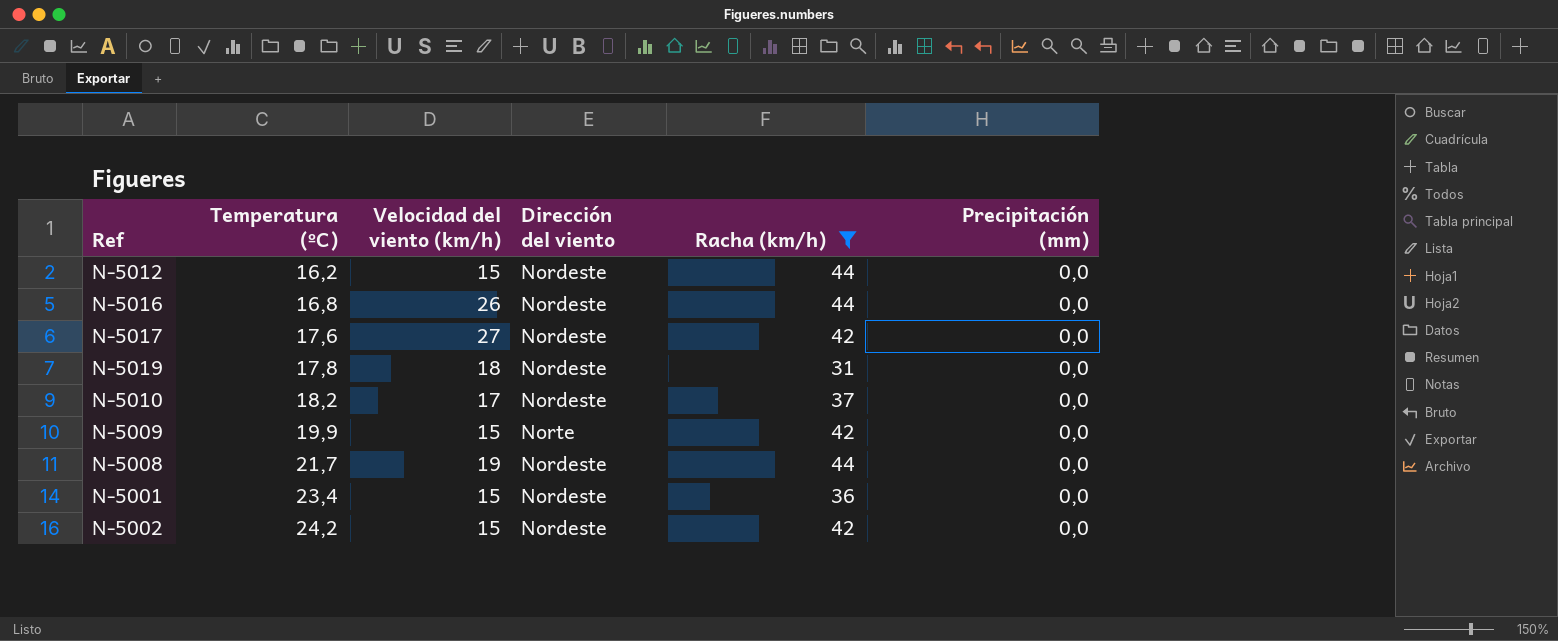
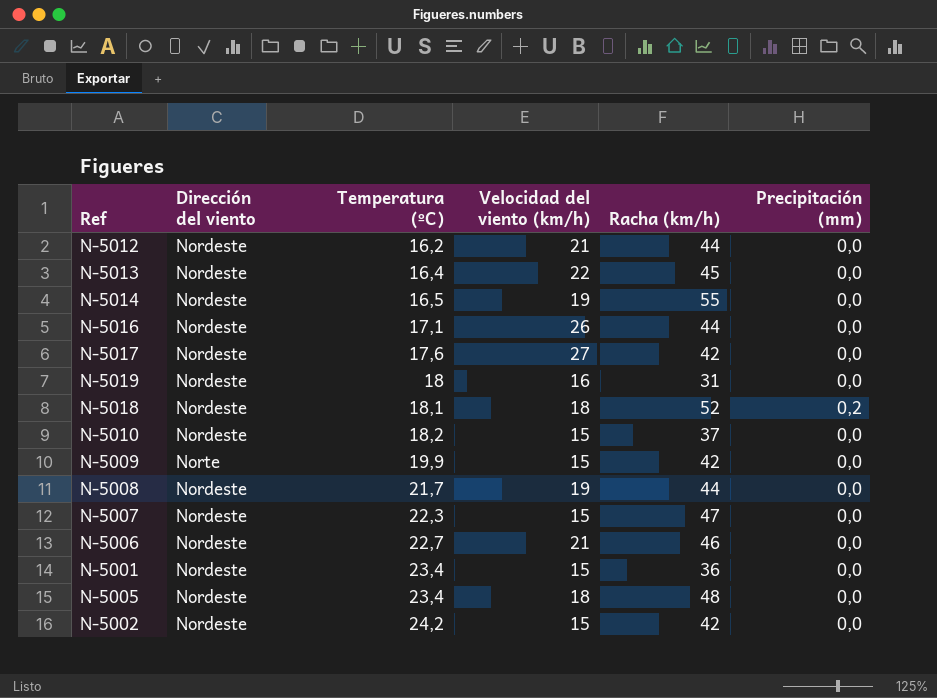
filter: Racha (km/h) <= 44 -> none
column Dirección del viento | position: 4 -> 2
N-5012 | Velocidad del viento (km/h): 15 -> 21
N-5016 | Temperatura (ºC): 16,8 -> 17,1
N-5019 | Temperatura (ºC): 17,8 -> 18
N-5019 | Velocidad del viento (km/h): 18 -> 16
N-5010 | Velocidad del viento (km/h): 17 -> 15

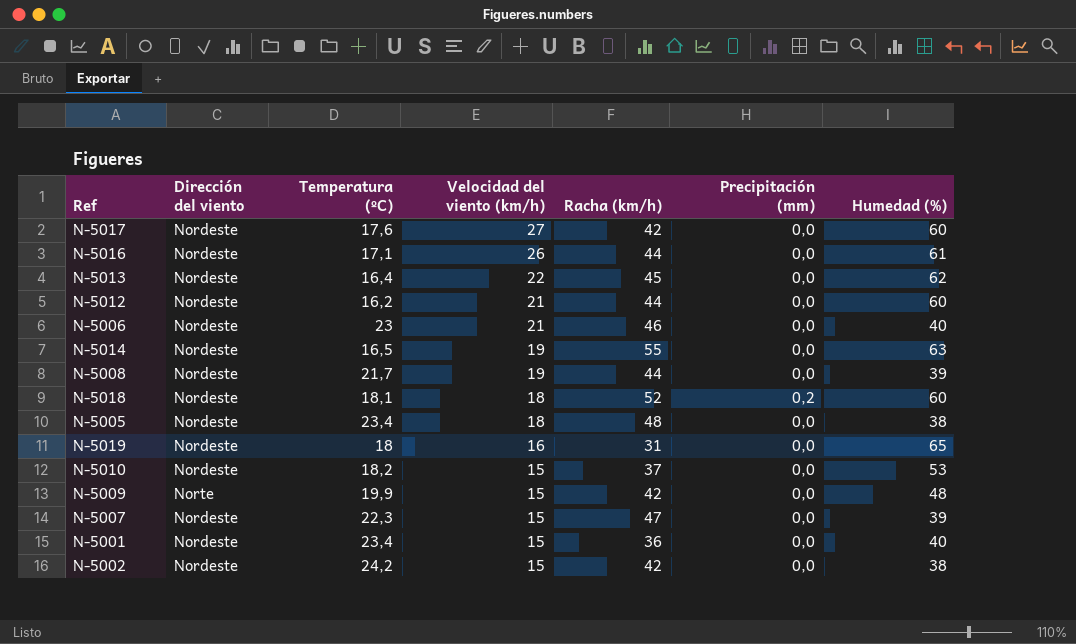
row order: Temperatura (ºC) ascending -> Velocidad del viento (km/h) descending
column Humedad (%) | position: none -> 7
N-5006 | Temperatura (ºC): 22,7 -> 23

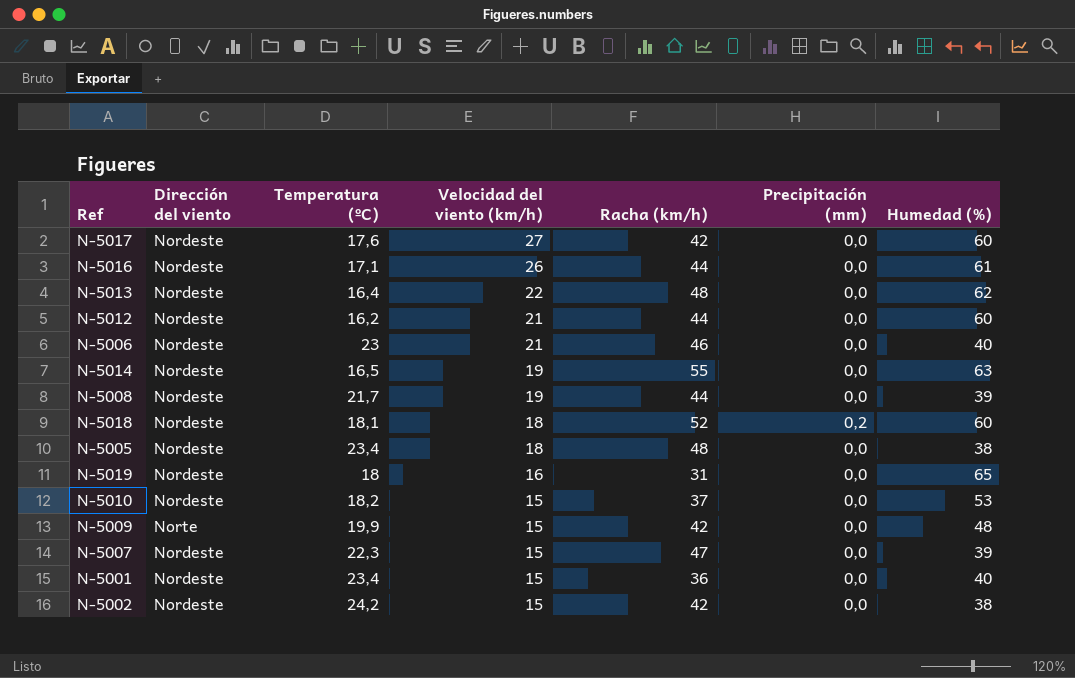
N-5013 | Racha (km/h): 45 -> 48

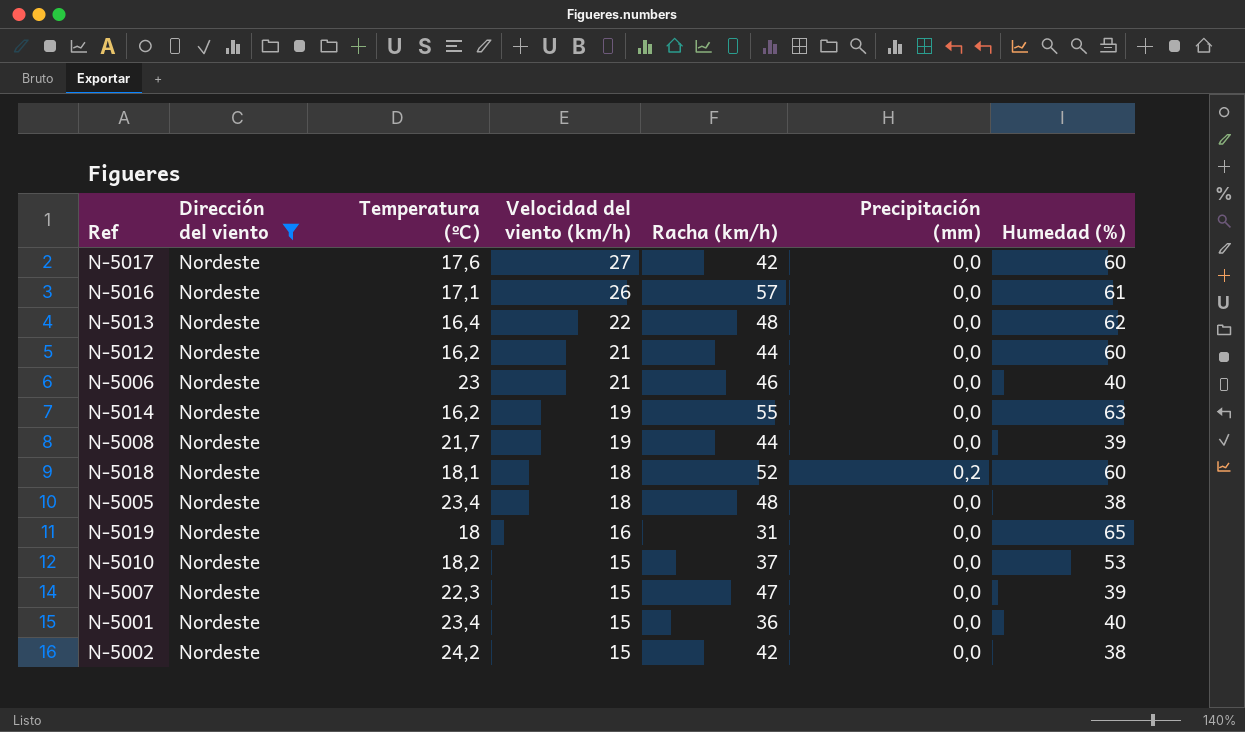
filter: none -> Dirección del viento = Nordeste
N-5016 | Racha (km/h): 44 -> 57
N-5014 | Temperatura (ºC): 16,5 -> 16,2

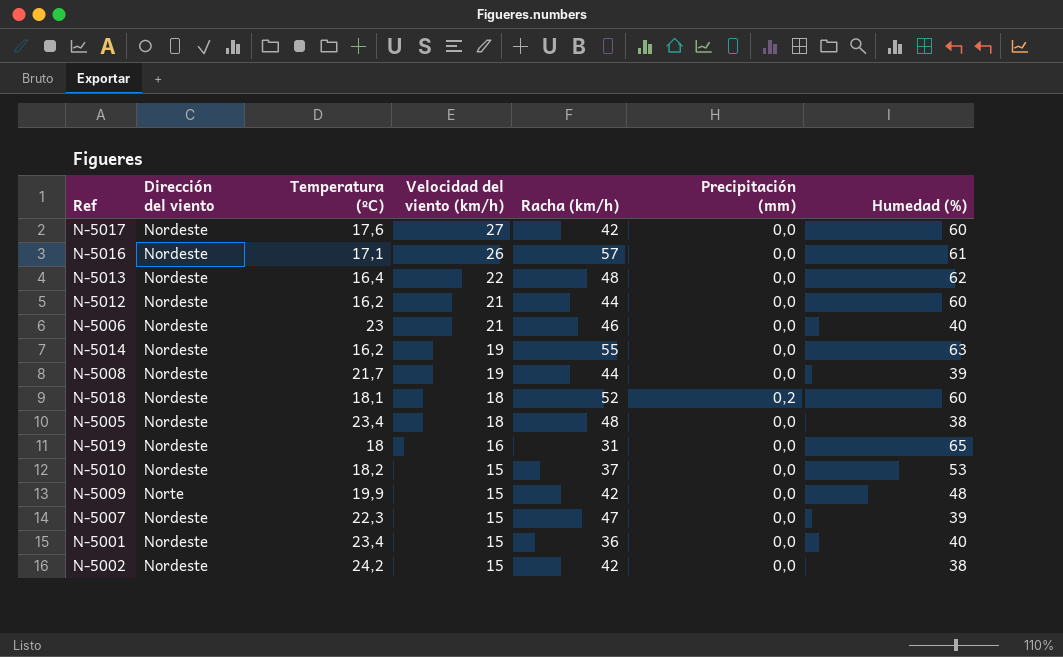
filter: Dirección del viento = Nordeste -> none

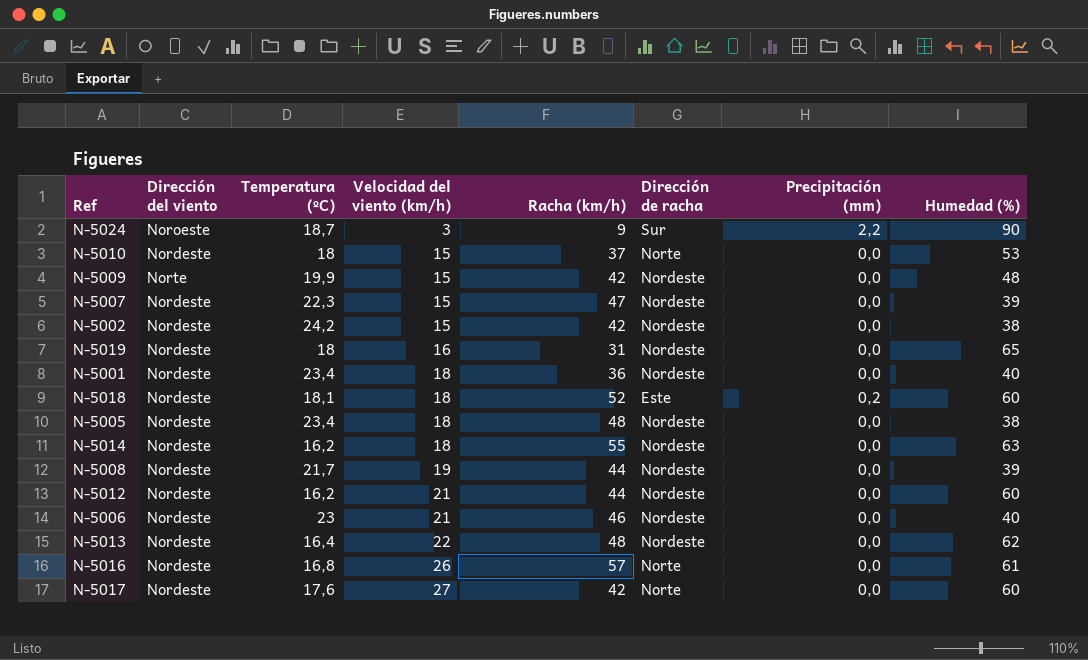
row order: Velocidad del viento (km/h) descending -> Velocidad del viento (km/h) ascending
column Dirección de racha | position: none -> 6
row N-5024: none -> Noroeste | 18,7 | 3 | 9 | Sur | 2,2 | 90
N-5010 | Temperatura (ºC): 18,2 -> 18
N-5001 | Velocidad del viento (km/h): 15 -> 18
N-5014 | Velocidad del viento (km/h): 19 -> 18
N-5016 | Temperatura (ºC): 17,1 -> 16,8

